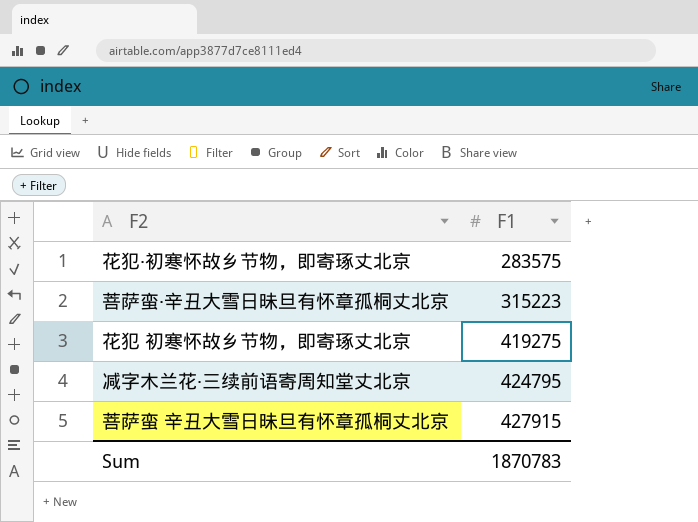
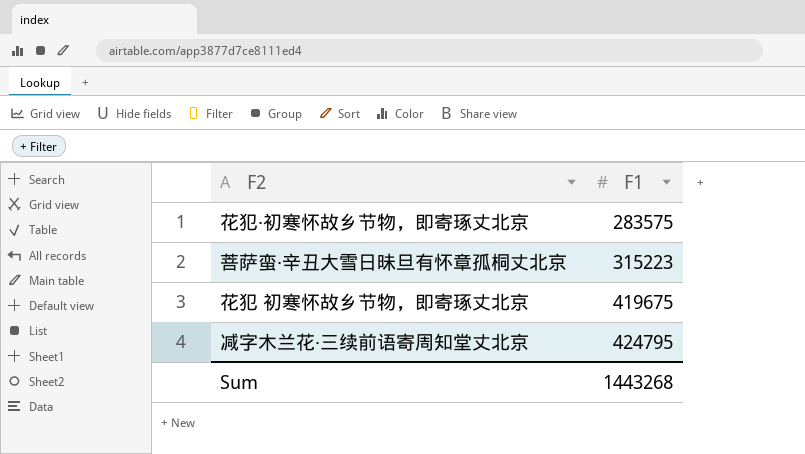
row 菩萨蛮 辛丑大雪日昧旦有怀章孤桐丈北京: 427915 -> none
花犯 初寒怀故乡节物，即寄琢丈北京 | F1: 419275 -> 419675
Sum | F1: 1870783 -> 1443268

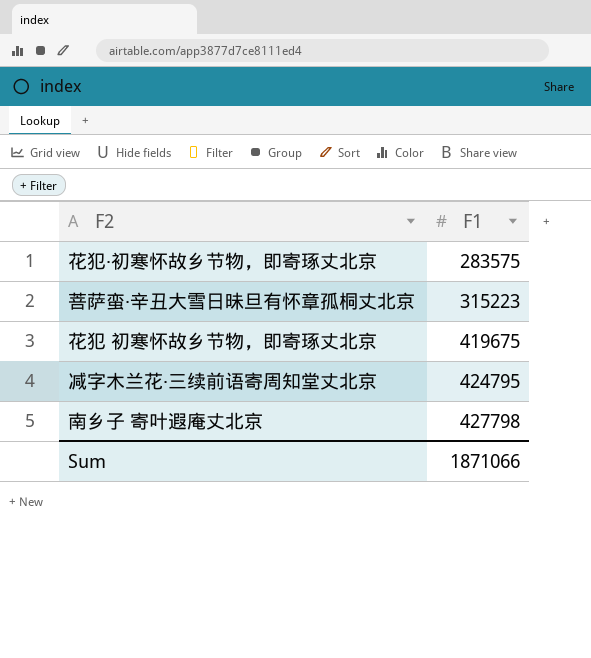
row 南乡子 寄叶遐庵丈北京: none -> 427798
Sum | F1: 1443268 -> 1871066

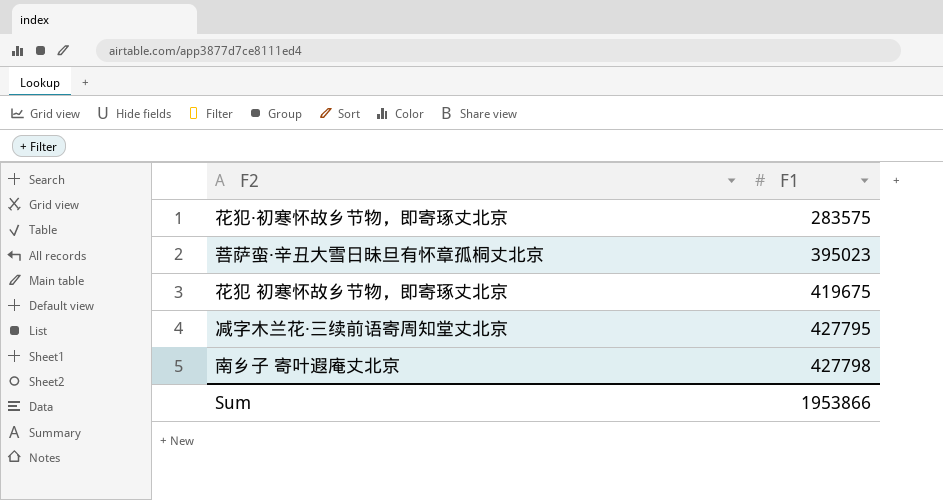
菩萨蛮·辛丑大雪日昧旦有怀章孤桐丈北京 | F1: 315223 -> 395023
减字木兰花·三续前语寄周知堂丈北京 | F1: 424795 -> 427795
Sum | F1: 1871066 -> 1953866

